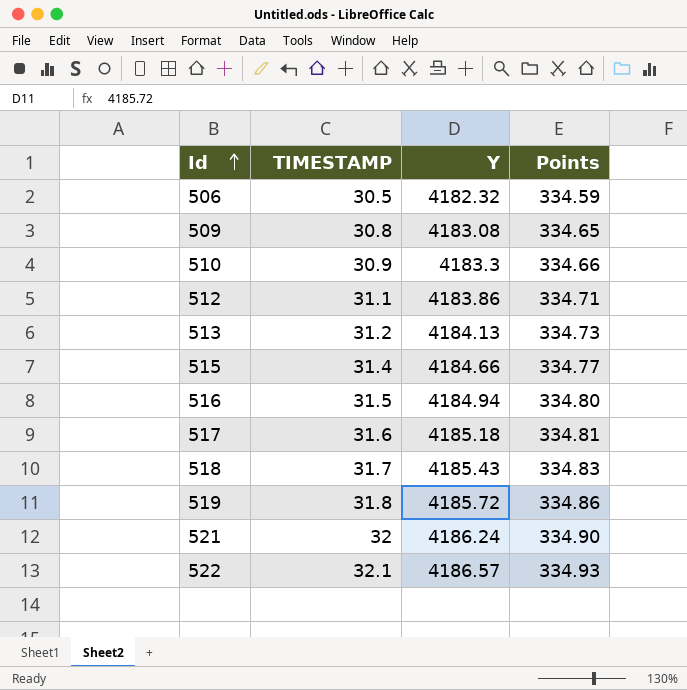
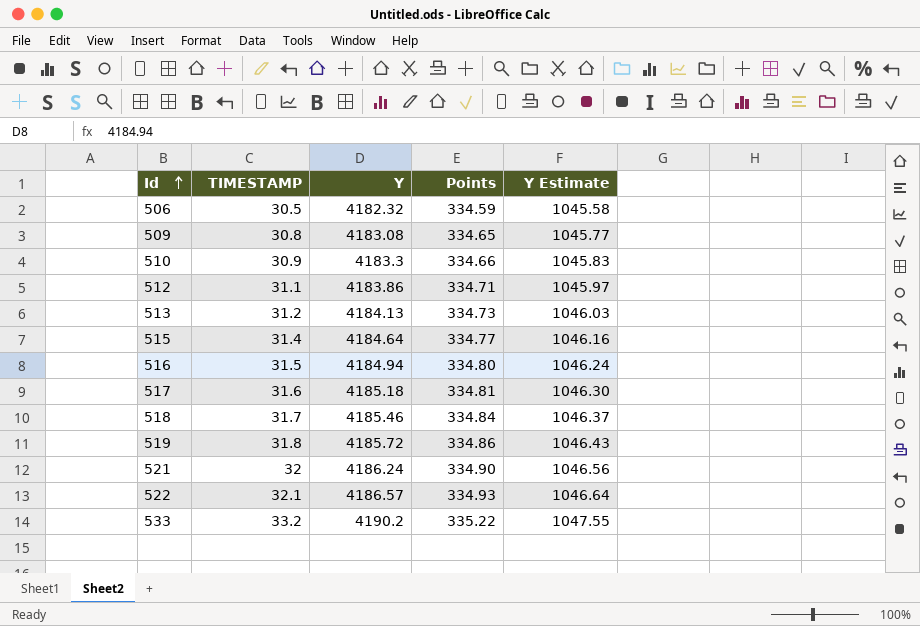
column Y Estimate | formula: none -> [Y] * 0.25
515 | Y: 4184.66 -> 4184.64
518 | Y: 4185.43 -> 4185.46
518 | Points: 334.83 -> 334.84
row 533: none -> 33.2 | 4190.2 | 335.22 | 1047.55

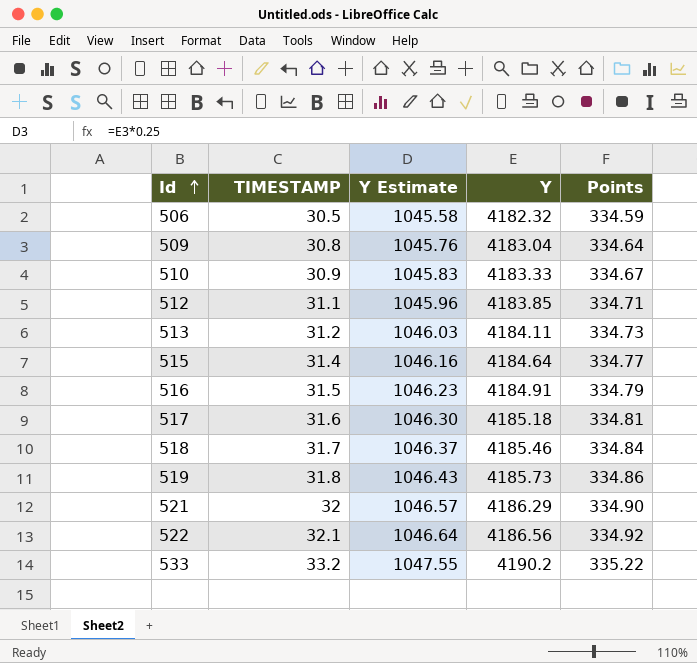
column Y Estimate | position: 5 -> 3
509 | Y Estimate: 1045.77 -> 1045.76
509 | Y: 4183.08 -> 4183.04
509 | Points: 334.65 -> 334.64
510 | Y: 4183.3 -> 4183.33
510 | Points: 334.66 -> 334.67
512 | Y Estimate: 1045.97 -> 1045.96
512 | Y: 4183.86 -> 4183.85
513 | Y: 4184.13 -> 4184.11
516 | Y Estimate: 1046.24 -> 1046.23
516 | Y: 4184.94 -> 4184.91
516 | Points: 334.80 -> 334.79
519 | Y: 4185.72 -> 4185.73
521 | Y Estimate: 1046.56 -> 1046.57
521 | Y: 4186.24 -> 4186.29
522 | Y: 4186.57 -> 4186.56
522 | Points: 334.93 -> 334.92

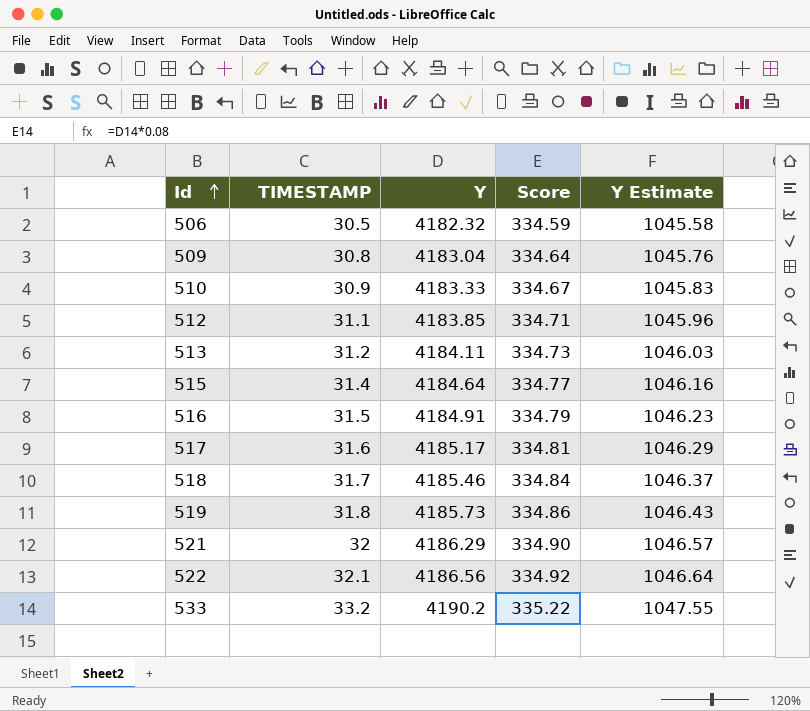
column name: Points -> Score
column Y Estimate | position: 3 -> 5
517 | Y: 4185.18 -> 4185.17
517 | Y Estimate: 1046.30 -> 1046.29

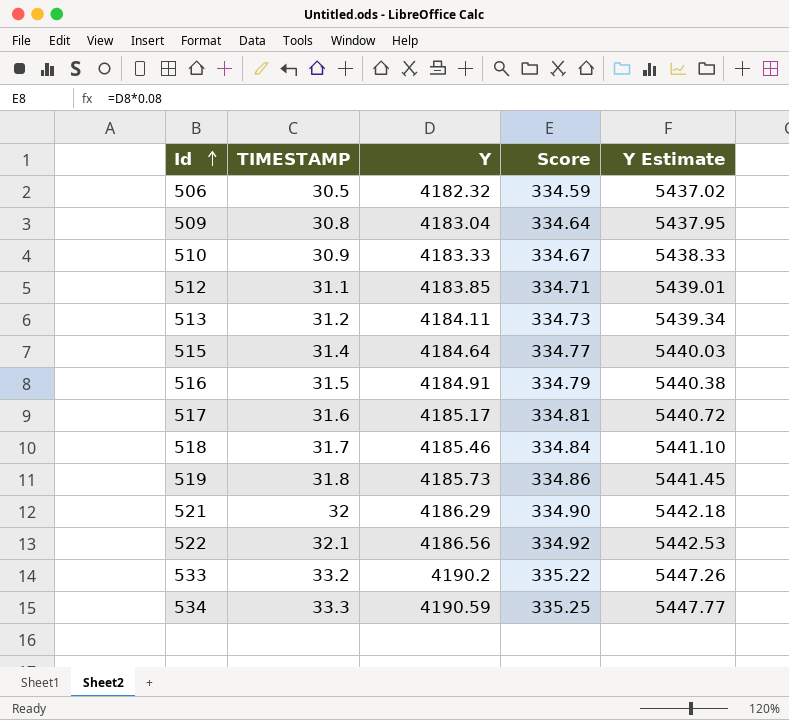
column Y Estimate | formula: [Y] * 0.25 -> [Y] * 1.3
row 534: none -> 33.3 | 4190.59 | 335.25 | 5447.77

